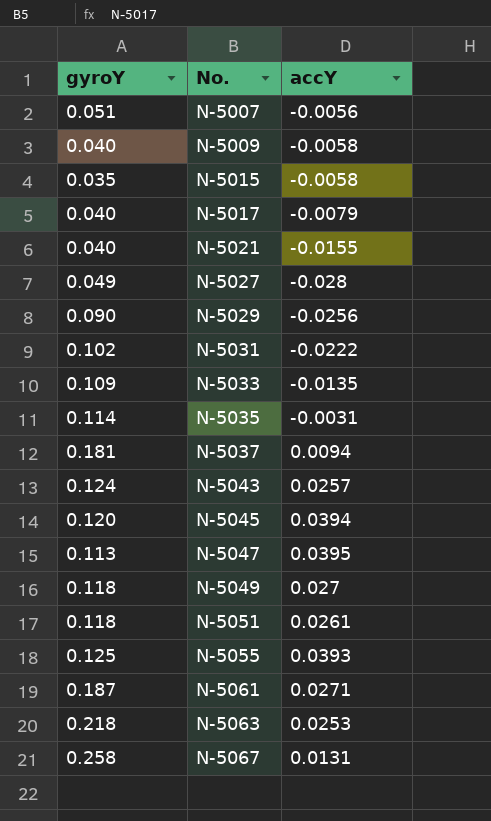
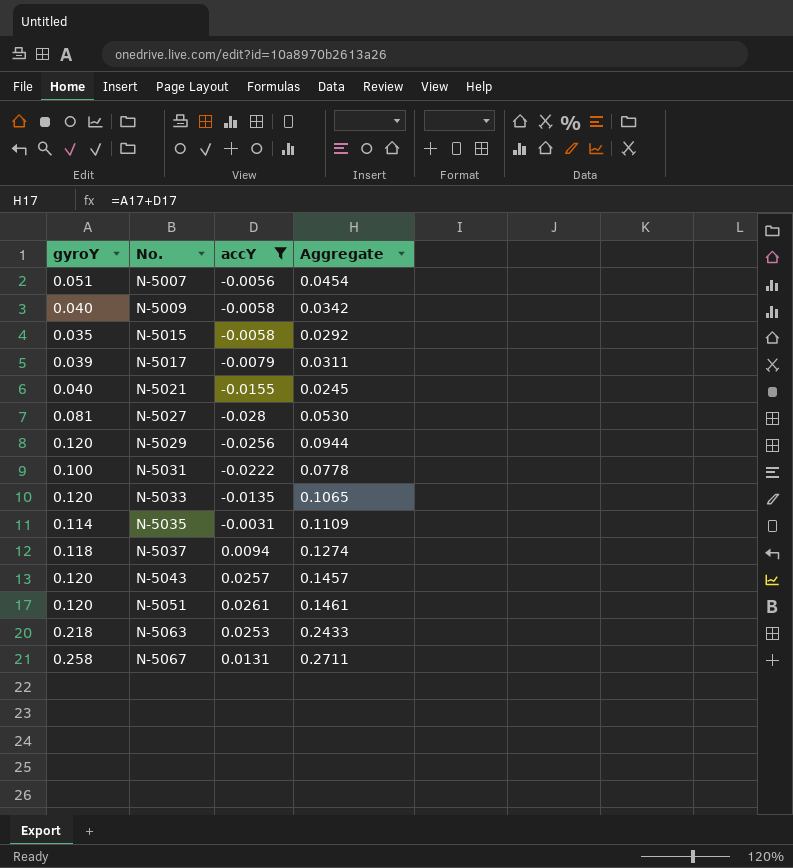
filter: none -> accY <= 0.0261
column Aggregate | formula: none -> [gyroY] + [accY]
N-5017 | gyroY: 0.040 -> 0.039
N-5027 | gyroY: 0.049 -> 0.081
N-5029 | gyroY: 0.090 -> 0.120
N-5031 | gyroY: 0.102 -> 0.100
N-5033 | gyroY: 0.109 -> 0.120
N-5037 | gyroY: 0.181 -> 0.118
N-5043 | gyroY: 0.124 -> 0.120
N-5051 | gyroY: 0.118 -> 0.120

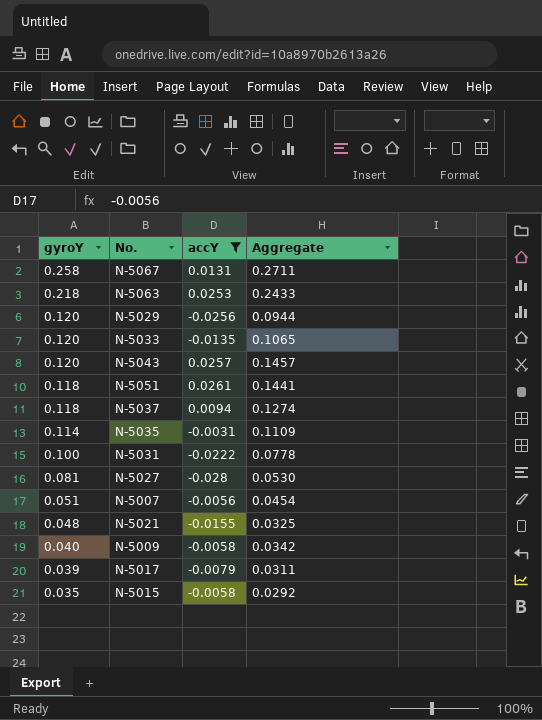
row order: No. ascending -> gyroY descending
N-5051 | gyroY: 0.120 -> 0.118
N-5051 | Aggregate: 0.1461 -> 0.1441
N-5021 | gyroY: 0.040 -> 0.048
N-5021 | Aggregate: 0.0245 -> 0.0325

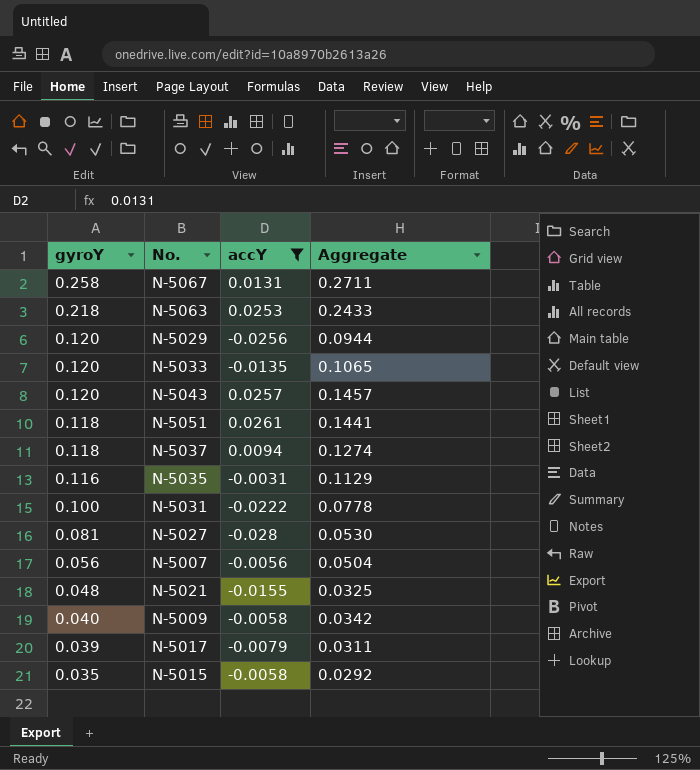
N-5035 | gyroY: 0.114 -> 0.116
N-5035 | Aggregate: 0.1109 -> 0.1129
N-5007 | gyroY: 0.051 -> 0.056
N-5007 | Aggregate: 0.0454 -> 0.0504

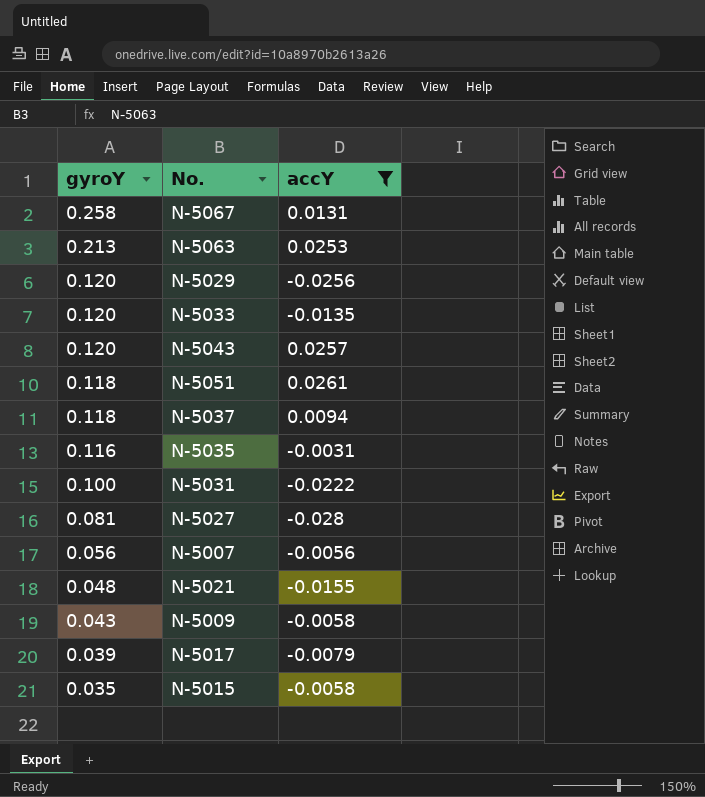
column Aggregate | formula: [gyroY] + [accY] -> none
N-5063 | gyroY: 0.218 -> 0.213
N-5009 | gyroY: 0.040 -> 0.043

